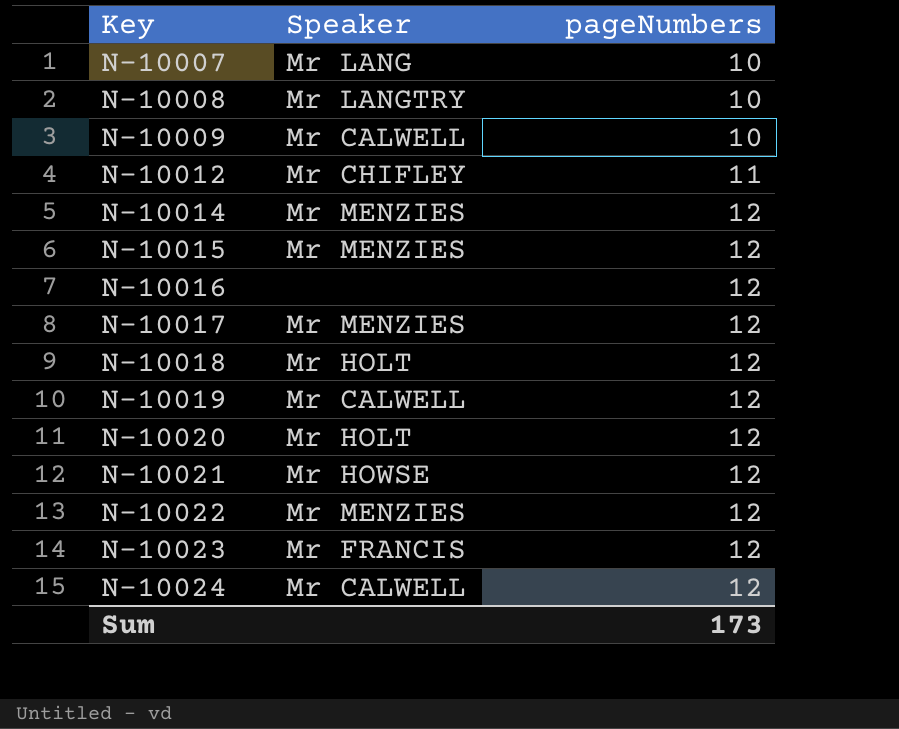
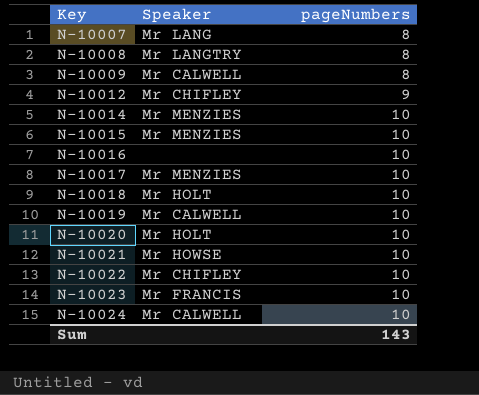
N-10007 | pageNumbers: 10 -> 8
N-10008 | pageNumbers: 10 -> 8
N-10009 | pageNumbers: 10 -> 8
N-10012 | pageNumbers: 11 -> 9
N-10014 | pageNumbers: 12 -> 10
N-10015 | pageNumbers: 12 -> 10
N-10016 | pageNumbers: 12 -> 10
N-10017 | pageNumbers: 12 -> 10
N-10018 | pageNumbers: 12 -> 10
N-10019 | pageNumbers: 12 -> 10
N-10020 | pageNumbers: 12 -> 10
N-10021 | pageNumbers: 12 -> 10
N-10022 | Speaker: Mr MENZIES -> Mr CHIFLEY
N-10022 | pageNumbers: 12 -> 10
N-10023 | pageNumbers: 12 -> 10
N-10024 | pageNumbers: 12 -> 10
Sum | pageNumbers: 173 -> 143

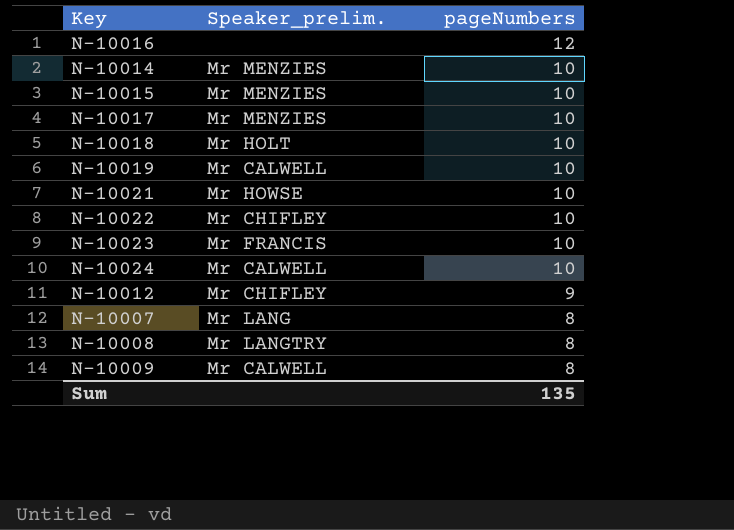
row order: Key ascending -> pageNumbers descending
column name: Speaker -> Speaker_prelim.
row N-10020: Mr HOLT | 10 -> none
N-10016 | pageNumbers: 10 -> 12
Sum | pageNumbers: 143 -> 135

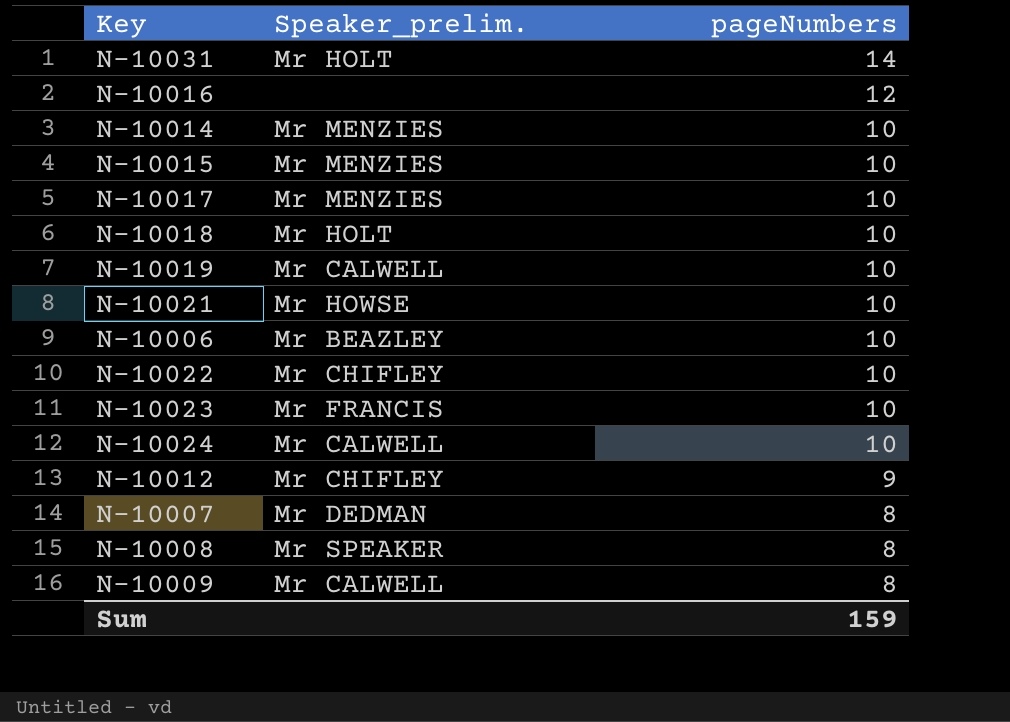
row N-10031: none -> Mr HOLT | 14
row N-10006: none -> Mr BEAZLEY | 10
N-10007 | Speaker_prelim.: Mr LANG -> Mr DEDMAN
N-10008 | Speaker_prelim.: Mr LANGTRY -> Mr SPEAKER
Sum | pageNumbers: 135 -> 159

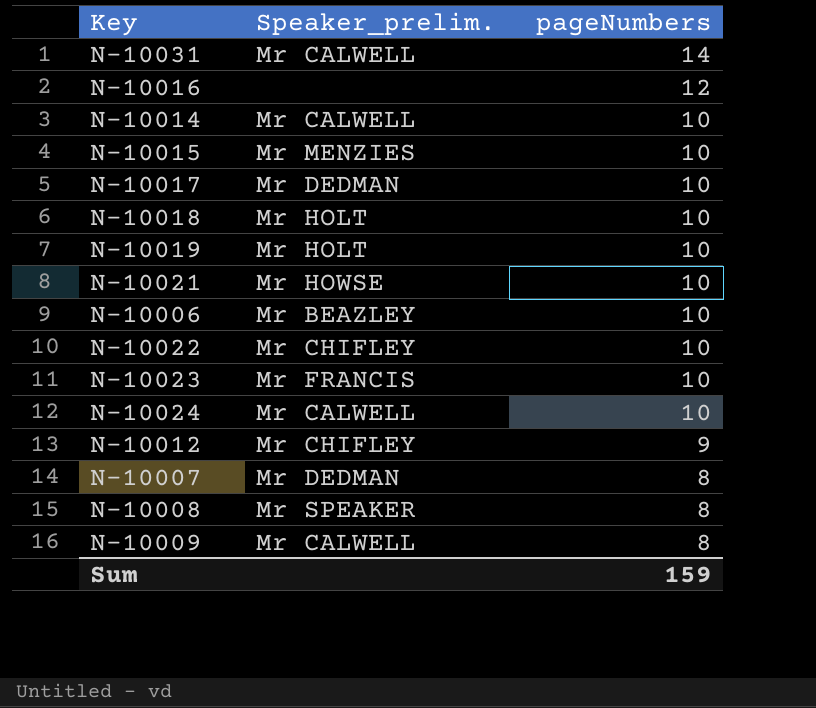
N-10031 | Speaker_prelim.: Mr HOLT -> Mr CALWELL
N-10014 | Speaker_prelim.: Mr MENZIES -> Mr CALWELL
N-10017 | Speaker_prelim.: Mr MENZIES -> Mr DEDMAN
N-10019 | Speaker_prelim.: Mr CALWELL -> Mr HOLT

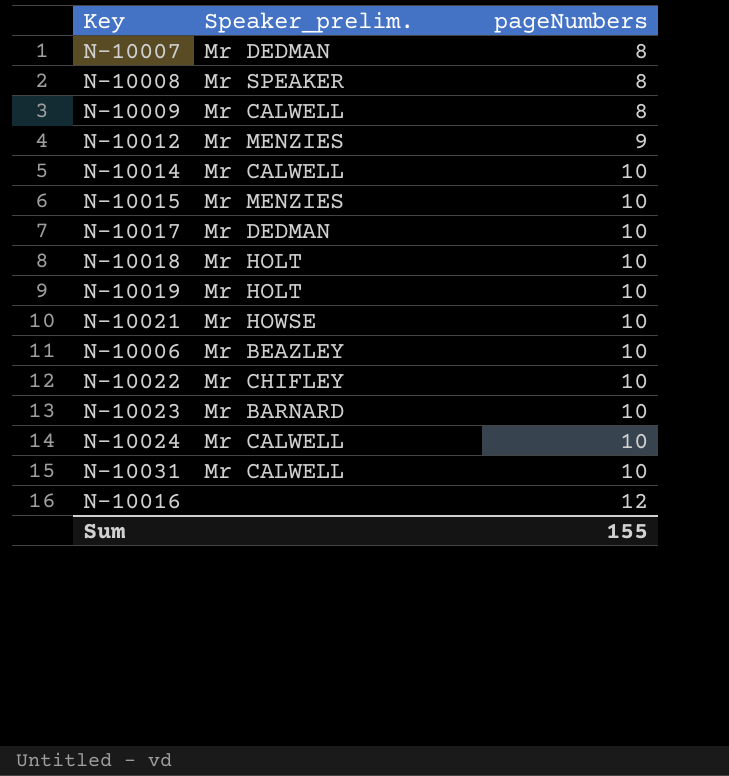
row order: pageNumbers descending -> pageNumbers ascending
N-10012 | Speaker_prelim.: Mr CHIFLEY -> Mr MENZIES
N-10023 | Speaker_prelim.: Mr FRANCIS -> Mr BARNARD
N-10031 | pageNumbers: 14 -> 10
Sum | pageNumbers: 159 -> 155

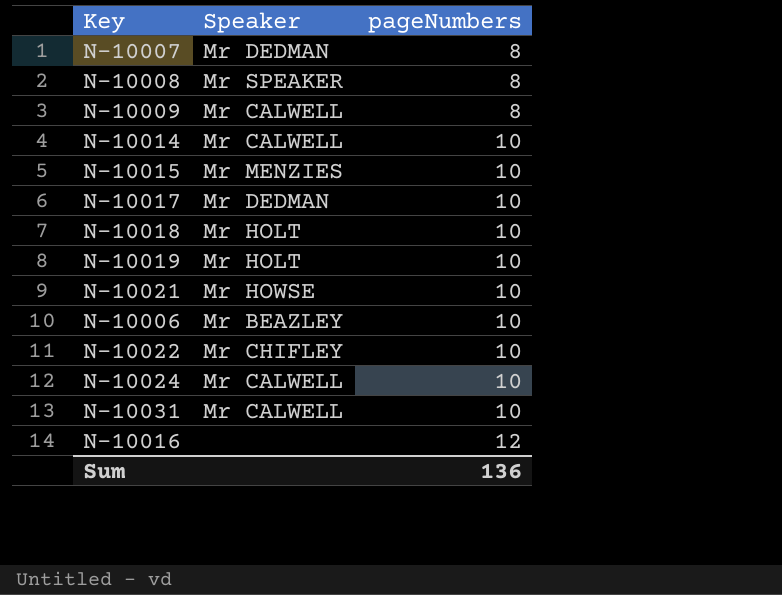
column name: Speaker_prelim. -> Speaker
row N-10012: Mr MENZIES | 9 -> none
row N-10023: Mr BARNARD | 10 -> none
Sum | pageNumbers: 155 -> 136

